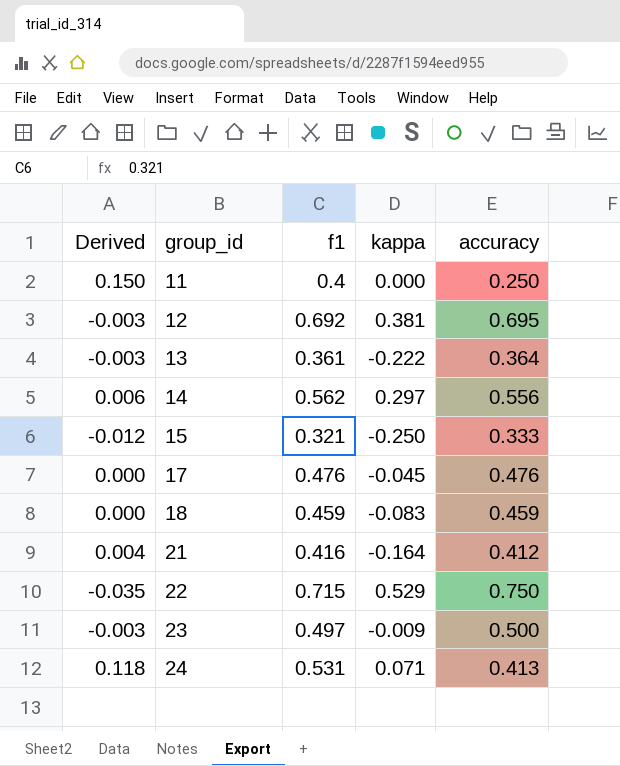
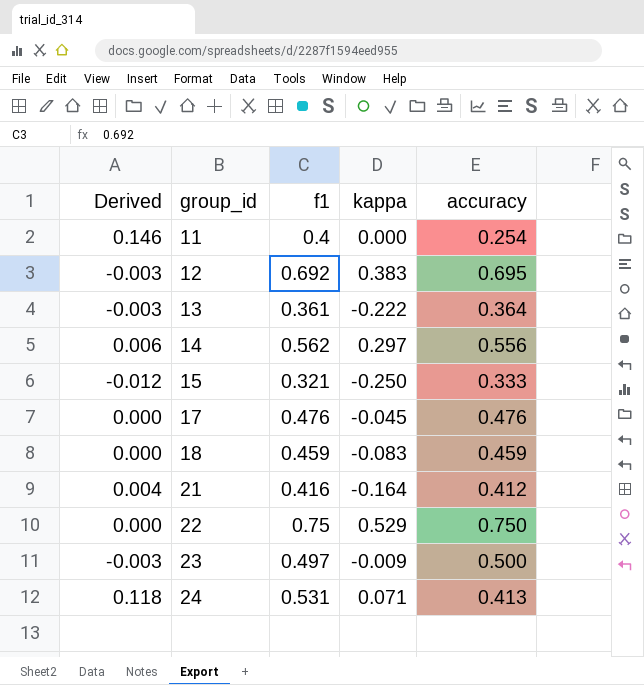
11 | Derived: 0.150 -> 0.146
11 | accuracy: 0.250 -> 0.254
12 | kappa: 0.381 -> 0.383
22 | Derived: -0.035 -> 0.000
22 | f1: 0.715 -> 0.75

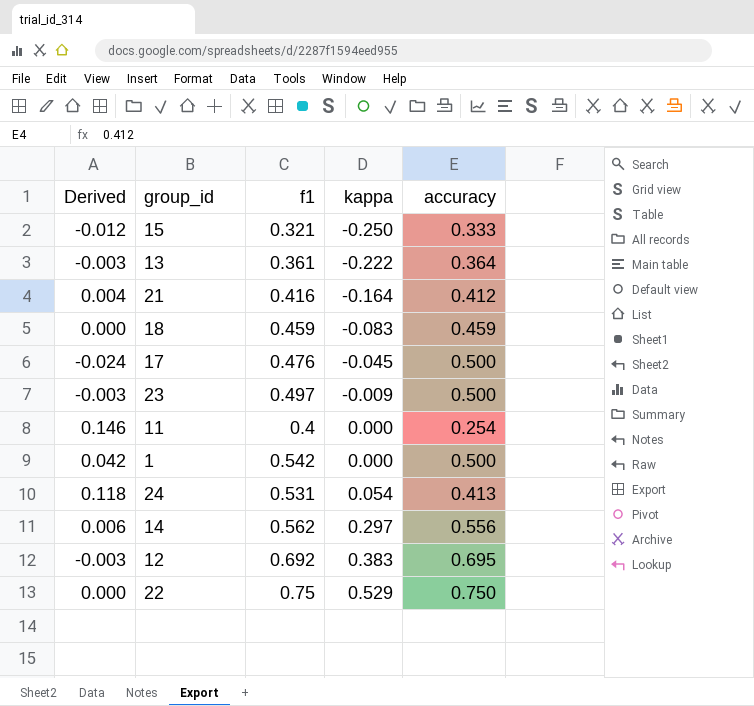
row order: group_id ascending -> kappa ascending
17 | Derived: 0.000 -> -0.024
17 | accuracy: 0.476 -> 0.500
row 1: none -> 0.042 | 0.542 | 0.000 | 0.500
24 | kappa: 0.071 -> 0.054

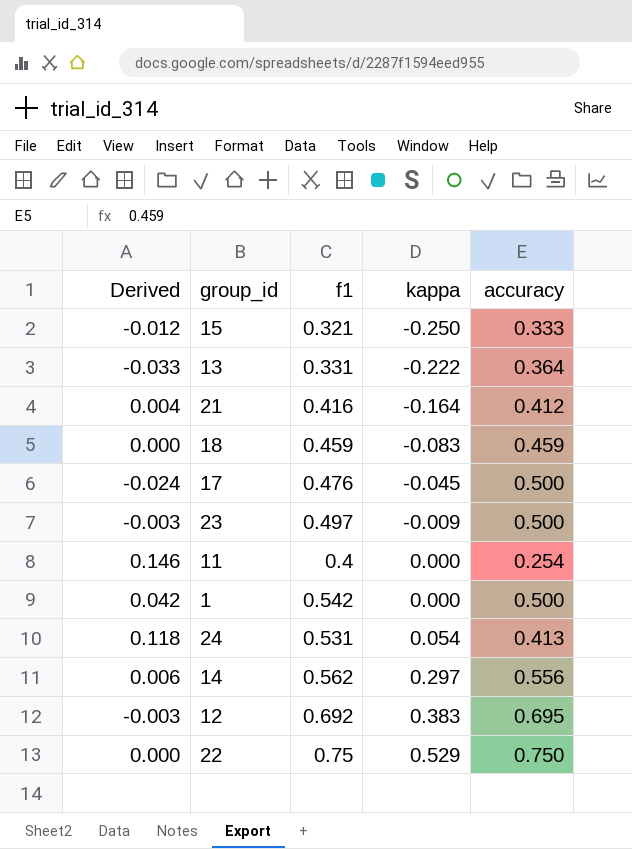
13 | Derived: -0.003 -> -0.033
13 | f1: 0.361 -> 0.331

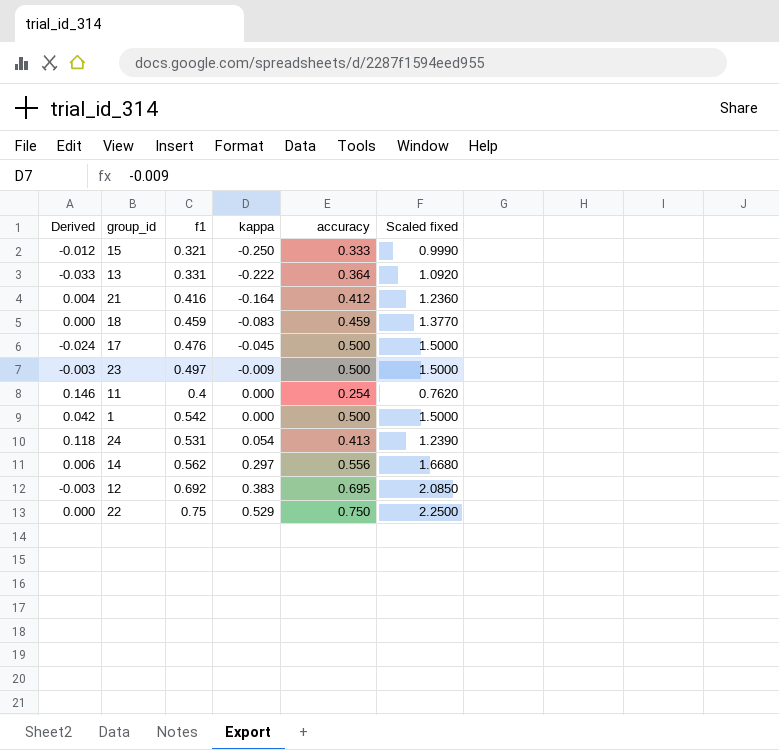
column Scaled fixed | formula: none -> [accuracy] * 3

